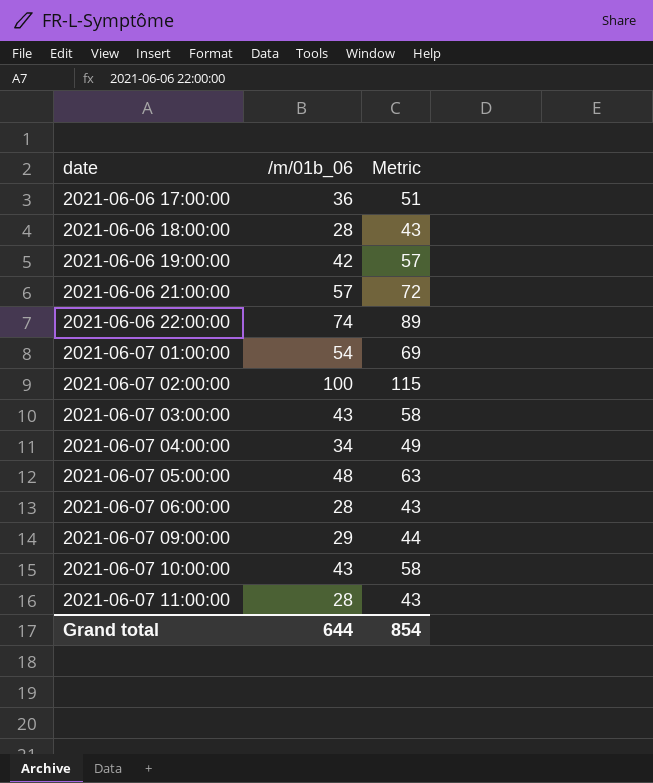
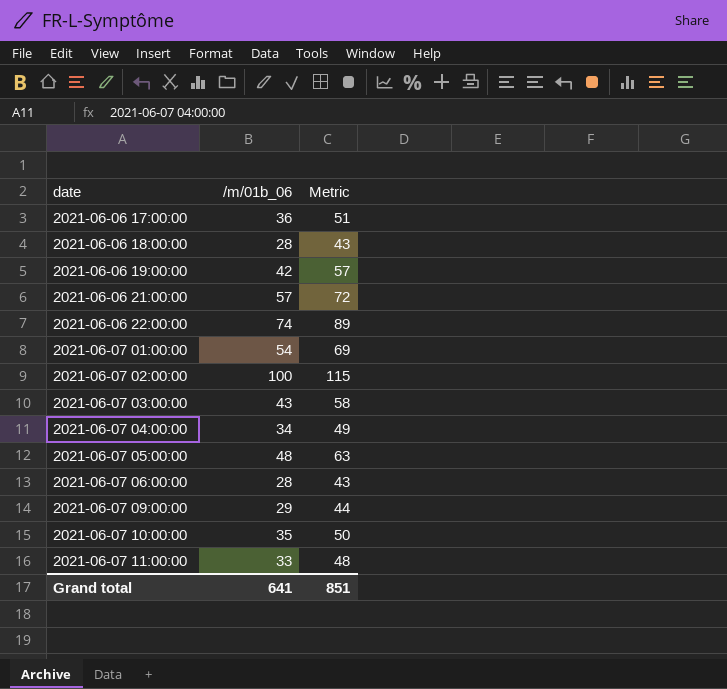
2021-06-07 10:00:00 | /m/01b_06: 43 -> 35
2021-06-07 10:00:00 | Metric: 58 -> 50
2021-06-07 11:00:00 | /m/01b_06: 28 -> 33
2021-06-07 11:00:00 | Metric: 43 -> 48
Grand total | /m/01b_06: 644 -> 641
Grand total | Metric: 854 -> 851

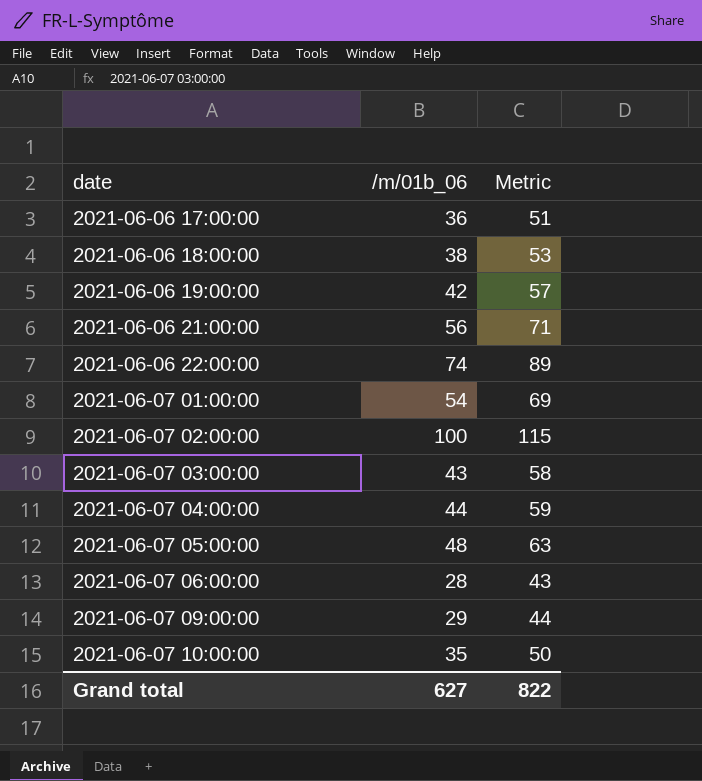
row 2021-06-07 11:00:00: 33 | 48 -> none
2021-06-06 18:00:00 | /m/01b_06: 28 -> 38
2021-06-06 18:00:00 | Metric: 43 -> 53
2021-06-06 21:00:00 | /m/01b_06: 57 -> 56
2021-06-06 21:00:00 | Metric: 72 -> 71
2021-06-07 04:00:00 | /m/01b_06: 34 -> 44
2021-06-07 04:00:00 | Metric: 49 -> 59
Grand total | /m/01b_06: 641 -> 627
Grand total | Metric: 851 -> 822

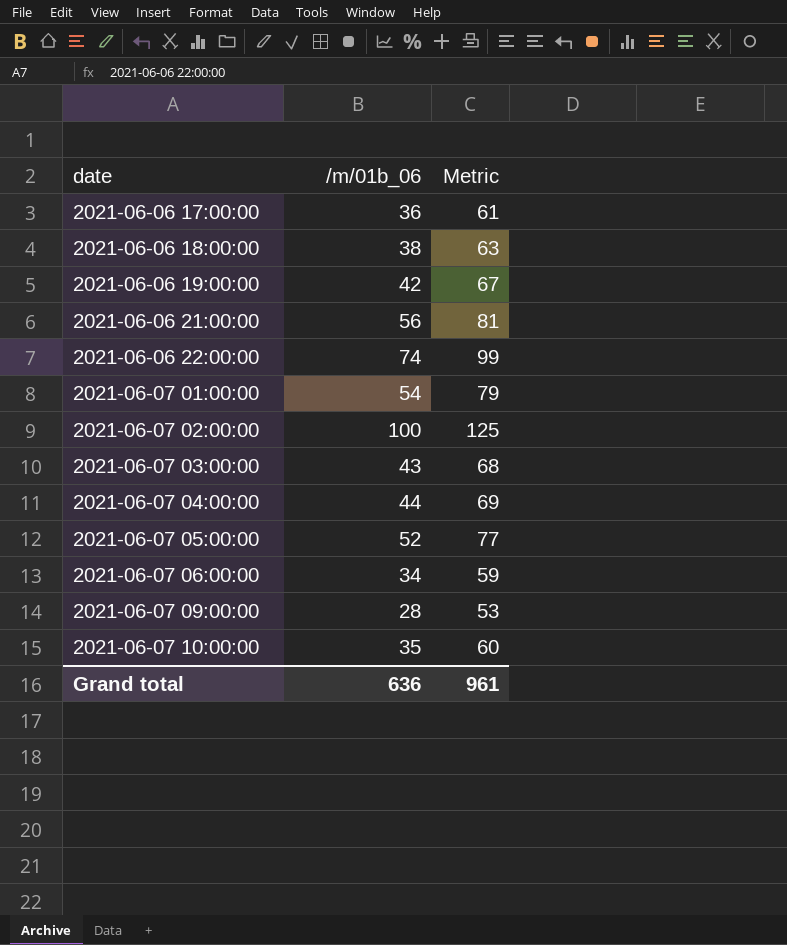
column Metric | formula: [/m/01b_06] + 15 -> [/m/01b_06] + 25
2021-06-07 05:00:00 | /m/01b_06: 48 -> 52
2021-06-07 06:00:00 | /m/01b_06: 28 -> 34
2021-06-07 09:00:00 | /m/01b_06: 29 -> 28
Grand total | /m/01b_06: 627 -> 636
Grand total | Metric: 822 -> 961

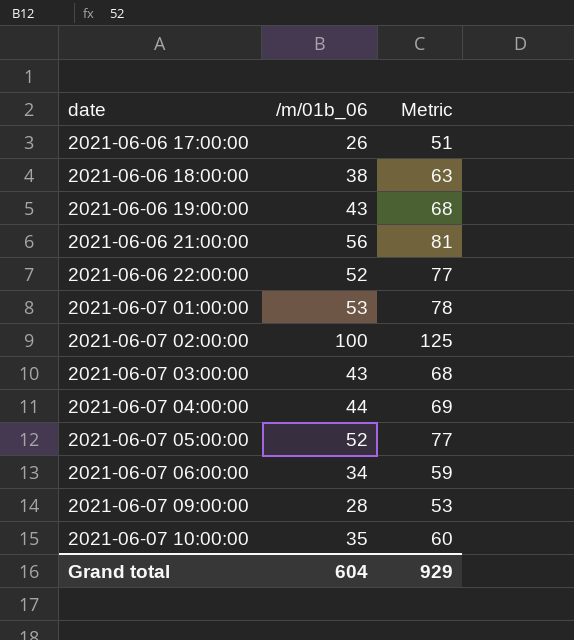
2021-06-06 17:00:00 | /m/01b_06: 36 -> 26
2021-06-06 17:00:00 | Metric: 61 -> 51
2021-06-06 19:00:00 | /m/01b_06: 42 -> 43
2021-06-06 19:00:00 | Metric: 67 -> 68
2021-06-06 22:00:00 | /m/01b_06: 74 -> 52
2021-06-06 22:00:00 | Metric: 99 -> 77
2021-06-07 01:00:00 | /m/01b_06: 54 -> 53
2021-06-07 01:00:00 | Metric: 79 -> 78
Grand total | /m/01b_06: 636 -> 604
Grand total | Metric: 961 -> 929

